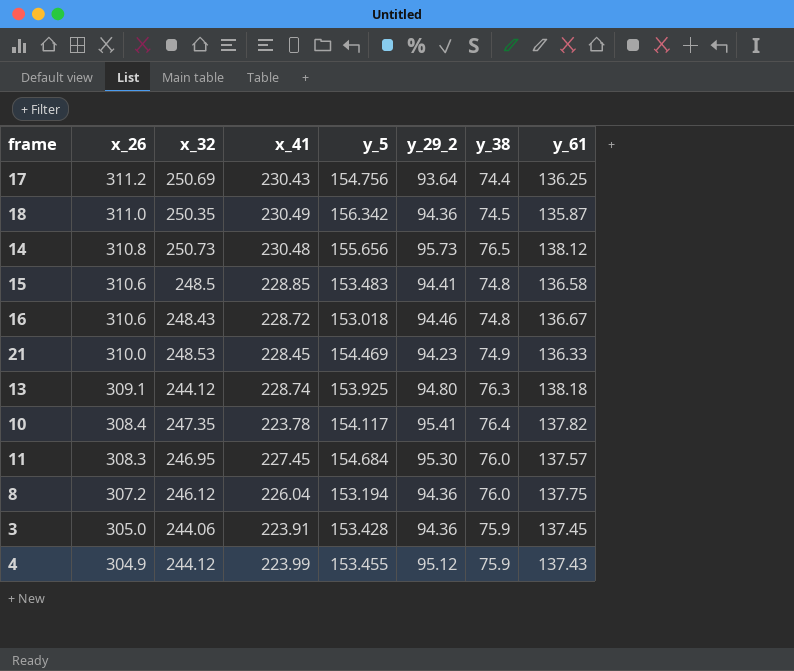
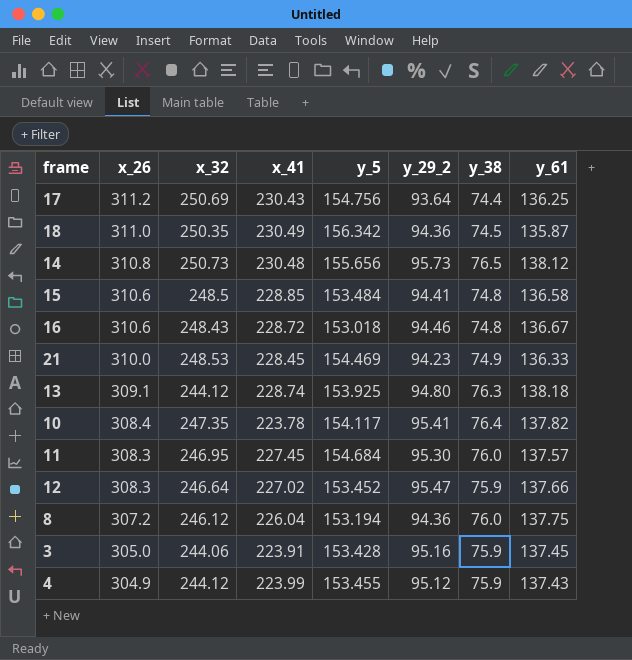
15 | y_5: 153.483 -> 153.484
row 12: none -> 308.3 | 246.64 | 227.02 | 153.452 | 95.47 | 75.9 | 137.66
3 | y_29_2: 94.36 -> 95.16

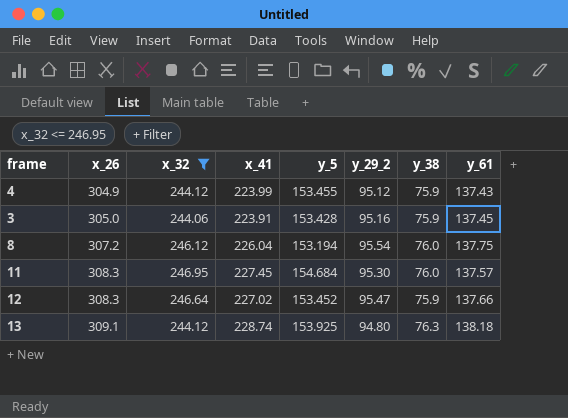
filter: none -> x_32 <= 246.95
row order: x_26 descending -> x_26 ascending
8 | y_29_2: 94.36 -> 95.54

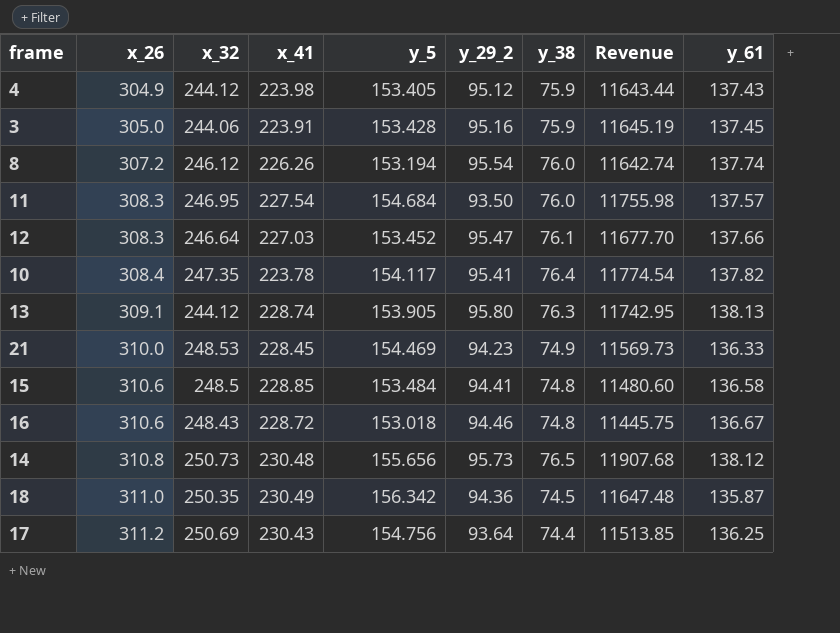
filter: x_32 <= 246.95 -> none
column Revenue | formula: none -> [y_5] * [y_38]
4 | x_41: 223.99 -> 223.98
4 | y_5: 153.455 -> 153.405
8 | x_41: 226.04 -> 226.26
8 | y_61: 137.75 -> 137.74
11 | x_41: 227.45 -> 227.54
11 | y_29_2: 95.30 -> 93.50
12 | x_41: 227.02 -> 227.03
12 | y_38: 75.9 -> 76.1
13 | y_5: 153.925 -> 153.905
13 | y_29_2: 94.80 -> 95.80
13 | y_61: 138.18 -> 138.13

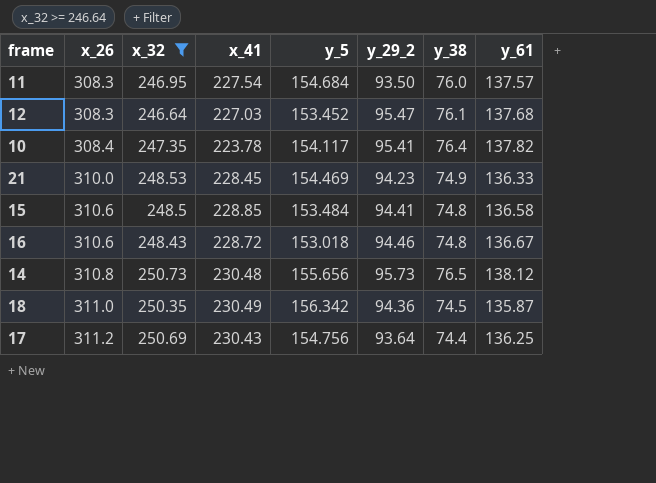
filter: none -> x_32 >= 246.64
column Revenue | formula: [y_5] * [y_38] -> none
12 | y_61: 137.66 -> 137.68

